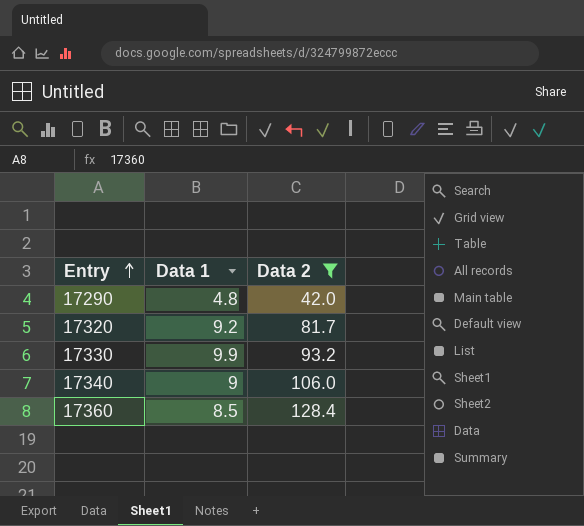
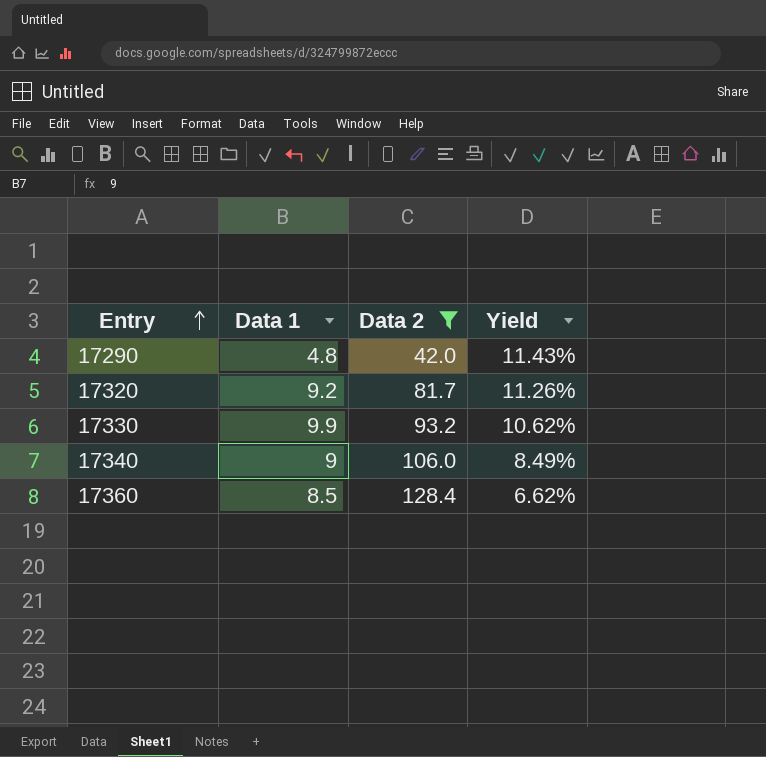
column Yield | formula: none -> [Data 1] / [Data 2]

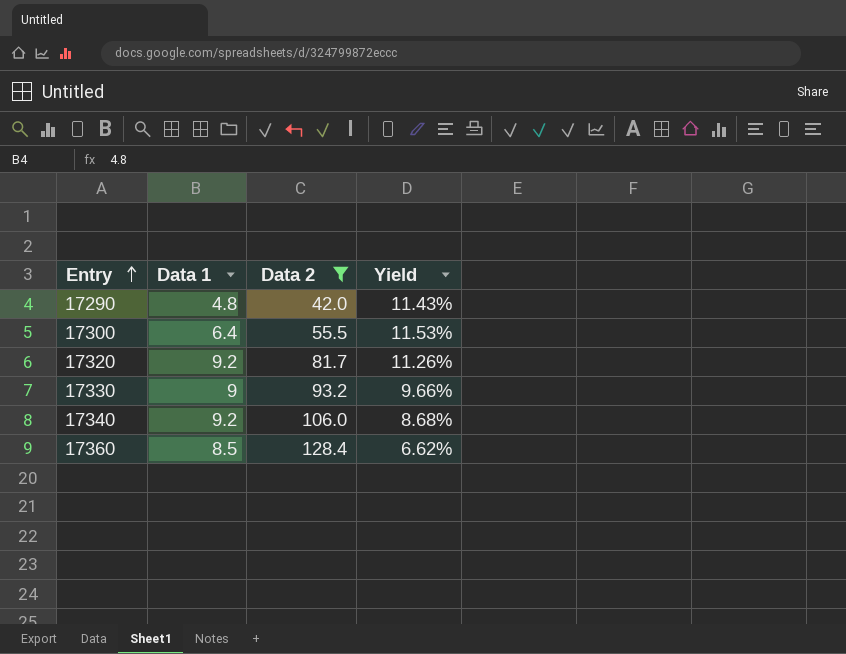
row 17300: none -> 6.4 | 55.5 | 11.53%
17330 | Data 1: 9.9 -> 9
17330 | Yield: 10.62% -> 9.66%
17340 | Data 1: 9 -> 9.2
17340 | Yield: 8.49% -> 8.68%

